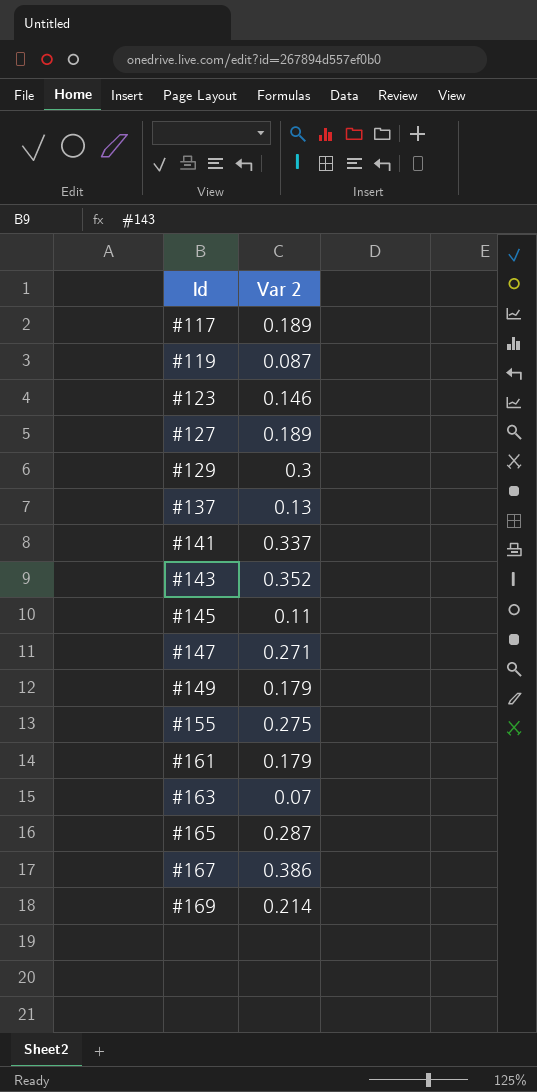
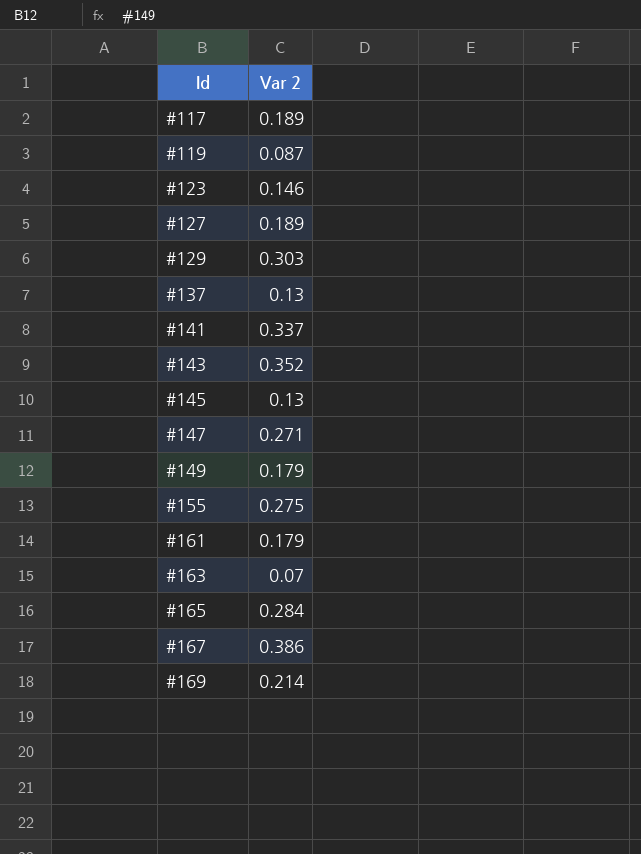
#129 | Var 2: 0.3 -> 0.303
#145 | Var 2: 0.11 -> 0.13
#165 | Var 2: 0.287 -> 0.284

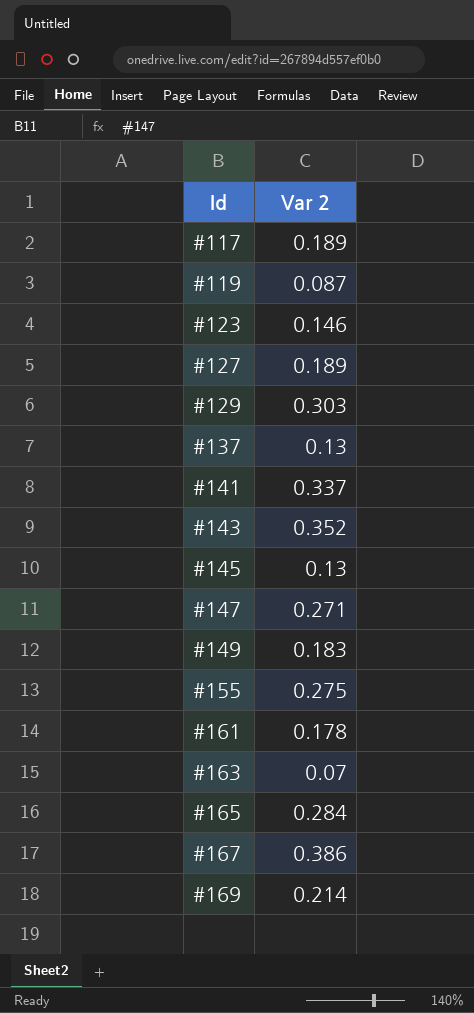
#149 | Var 2: 0.179 -> 0.183
#161 | Var 2: 0.179 -> 0.178

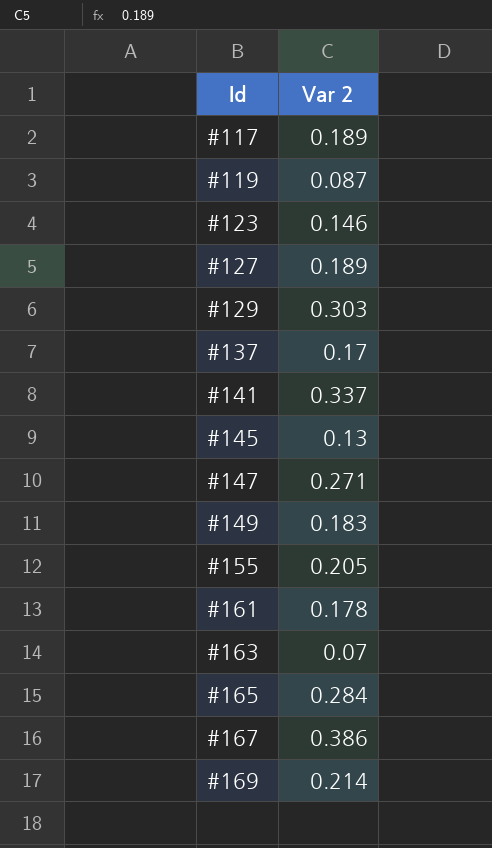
row #143: 0.352 -> none
#137 | Var 2: 0.13 -> 0.17
#155 | Var 2: 0.275 -> 0.205

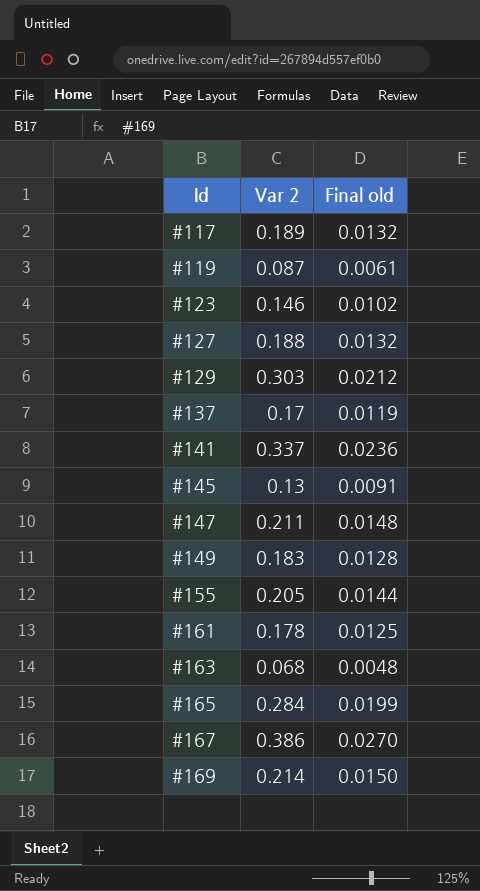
column Final old | formula: none -> [Var 2] * 0.07
#127 | Var 2: 0.189 -> 0.188
#147 | Var 2: 0.271 -> 0.211
#163 | Var 2: 0.07 -> 0.068

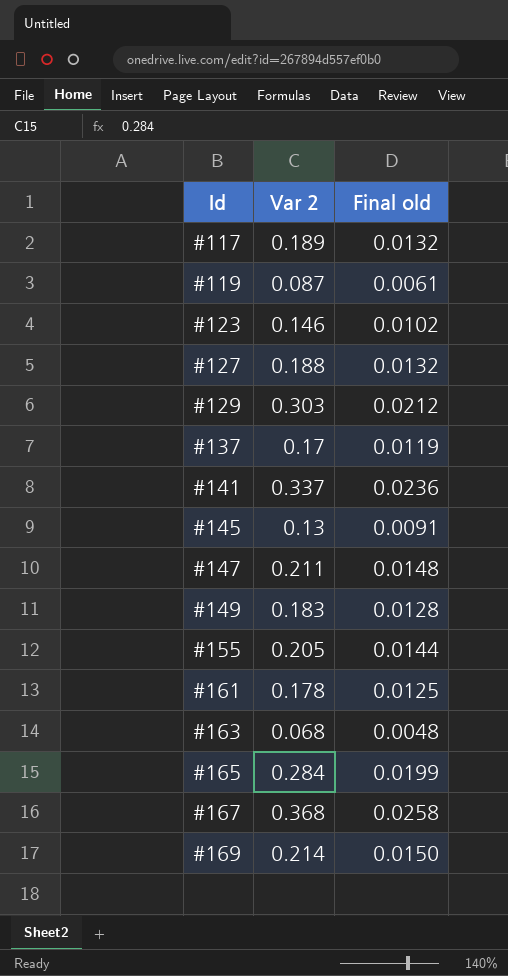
#167 | Var 2: 0.386 -> 0.368
#167 | Final old: 0.0270 -> 0.0258

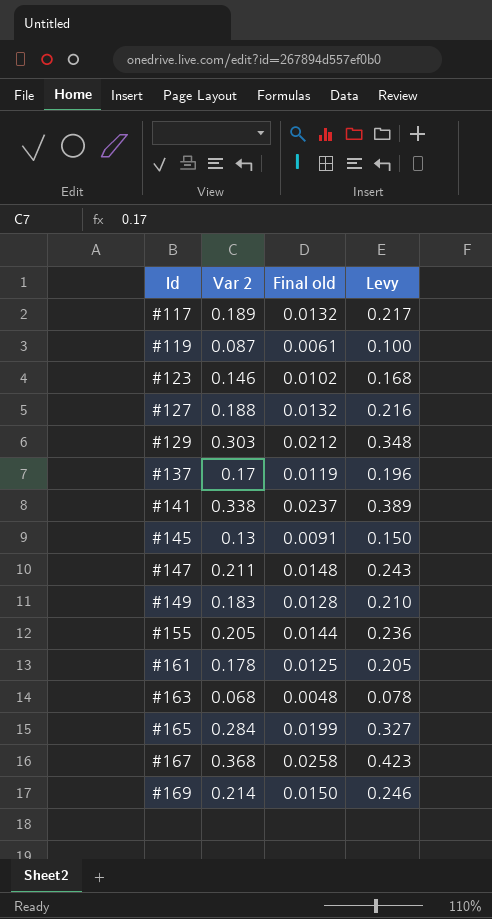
column Levy | formula: none -> [Var 2] * 1.15
#141 | Var 2: 0.337 -> 0.338
#141 | Final old: 0.0236 -> 0.0237

